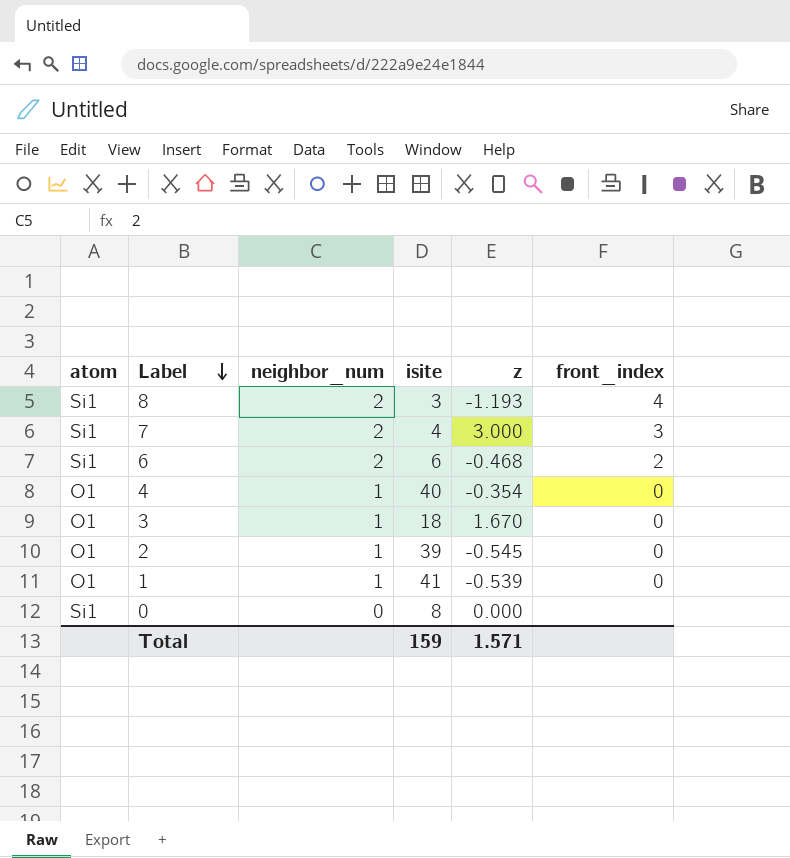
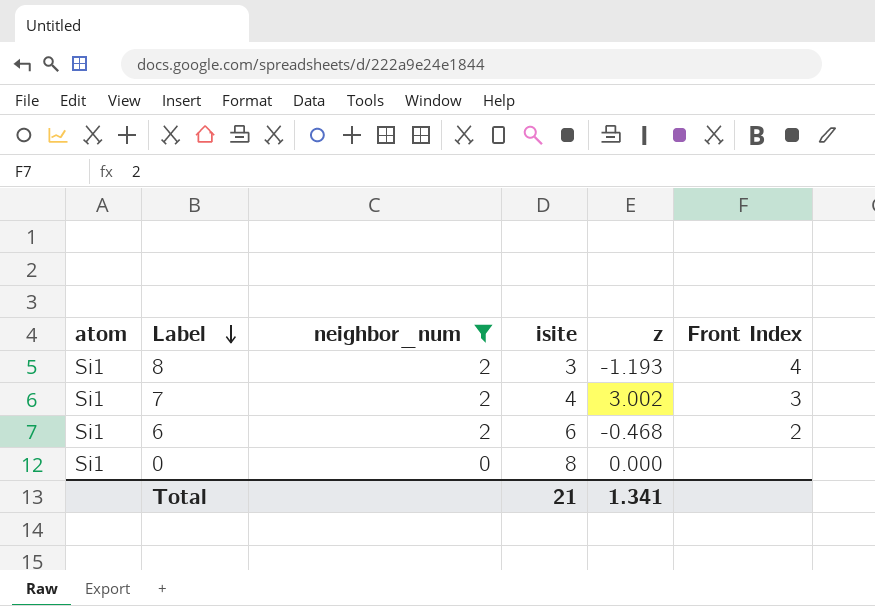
filter: none -> neighbor_num != 1
column name: front_index -> Front Index
7 | z: 3.000 -> 3.002
Total | isite: 159 -> 21
Total | z: 1.571 -> 1.341

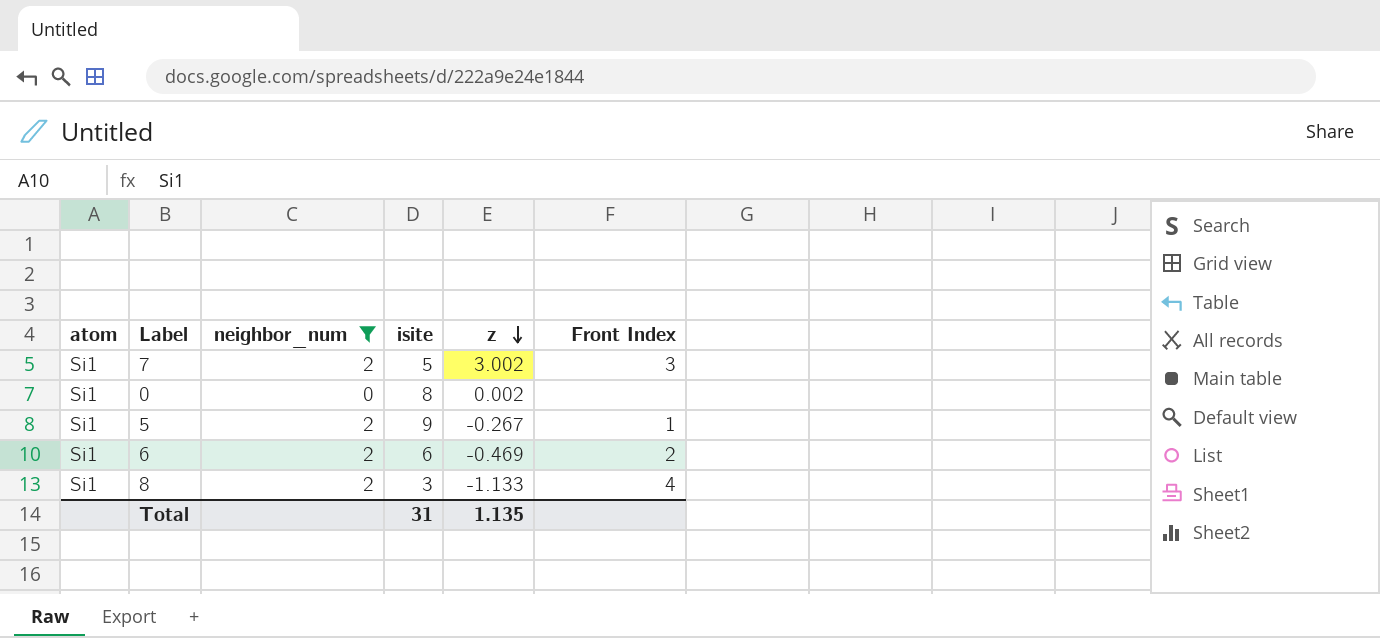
row order: Label descending -> z descending
7 | isite: 4 -> 5
0 | z: 0.000 -> 0.002
row 5: none -> Si1 | 2 | 9 | -0.267 | 1
6 | z: -0.468 -> -0.469
8 | z: -1.193 -> -1.133
Total | isite: 21 -> 31
Total | z: 1.341 -> 1.135

